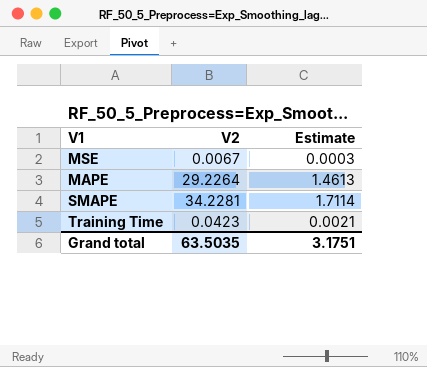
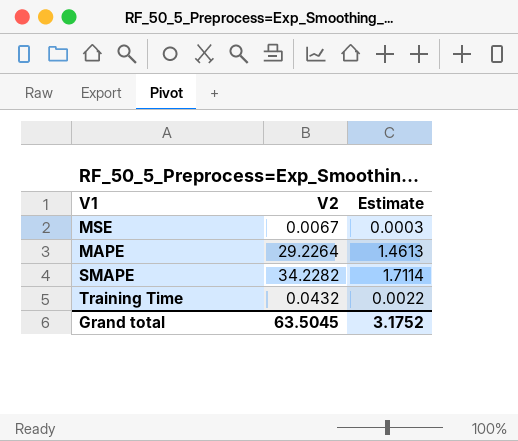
SMAPE | V2: 34.2281 -> 34.2282
Training Time | V2: 0.0423 -> 0.0432
Training Time | Estimate: 0.0021 -> 0.0022
Grand total | V2: 63.5035 -> 63.5045
Grand total | Estimate: 3.1751 -> 3.1752

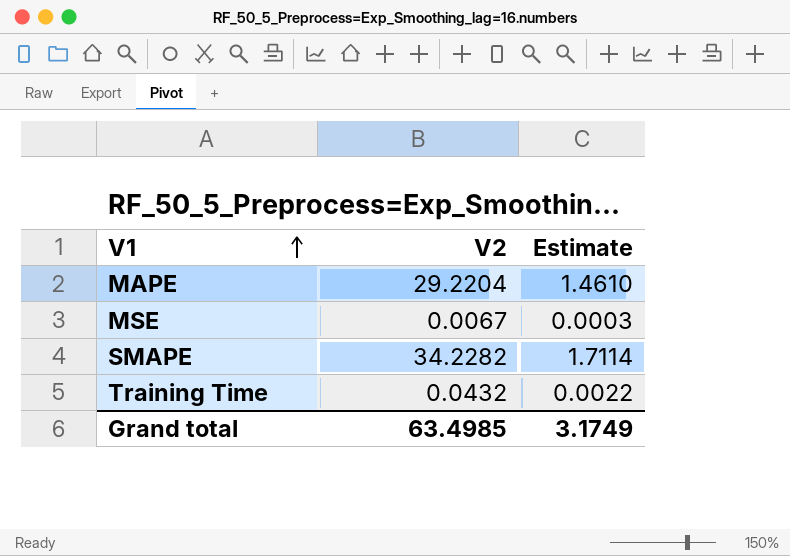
row order: none -> V1 ascending
MAPE | V2: 29.2264 -> 29.2204
MAPE | Estimate: 1.4613 -> 1.4610
Grand total | V2: 63.5045 -> 63.4985
Grand total | Estimate: 3.1752 -> 3.1749

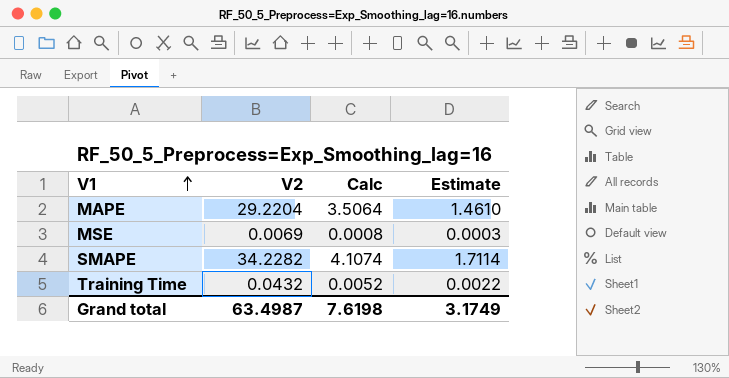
column Calc | formula: none -> [V2] * 0.12
MSE | V2: 0.0067 -> 0.0069
Grand total | V2: 63.4985 -> 63.4987

